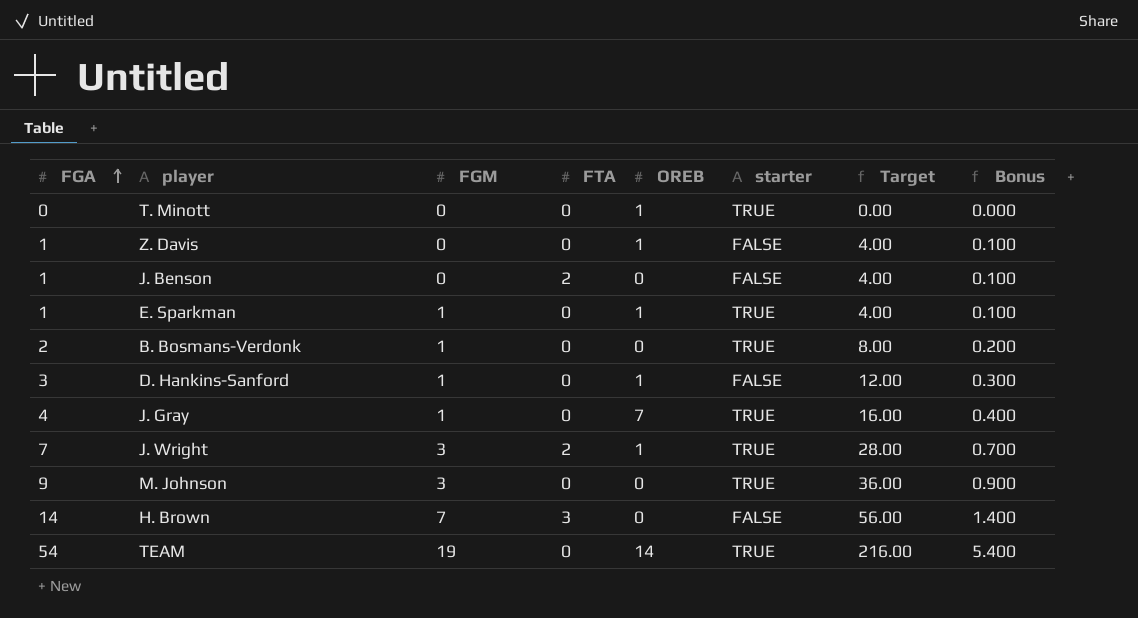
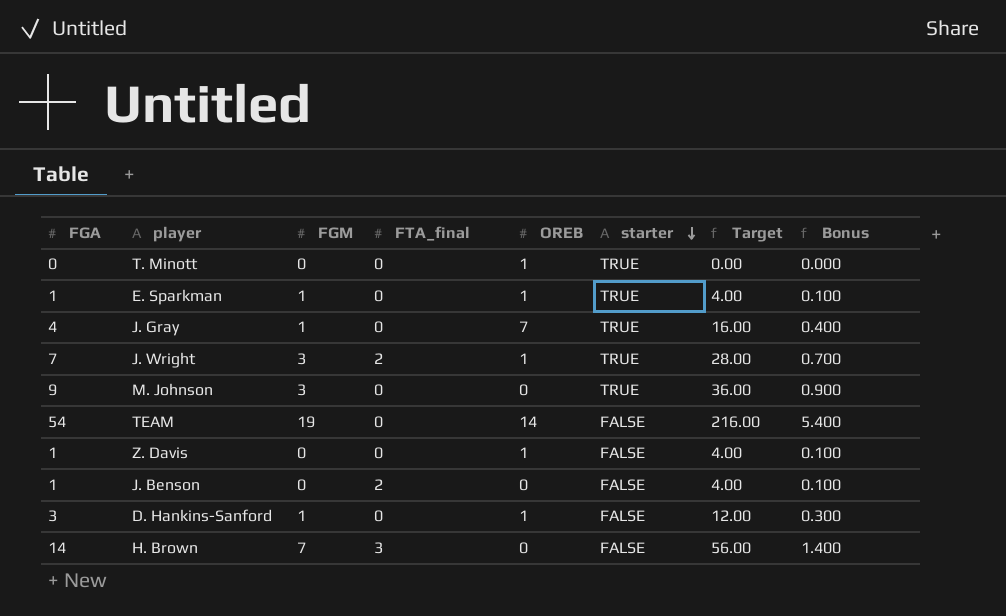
row order: FGA ascending -> starter descending
column name: FTA -> FTA_final
row B. Bosmans-Verdonk: 2 | 1 | 0 | 0 | TRUE | 8.00 | 0.200 -> none
TEAM | starter: TRUE -> FALSE

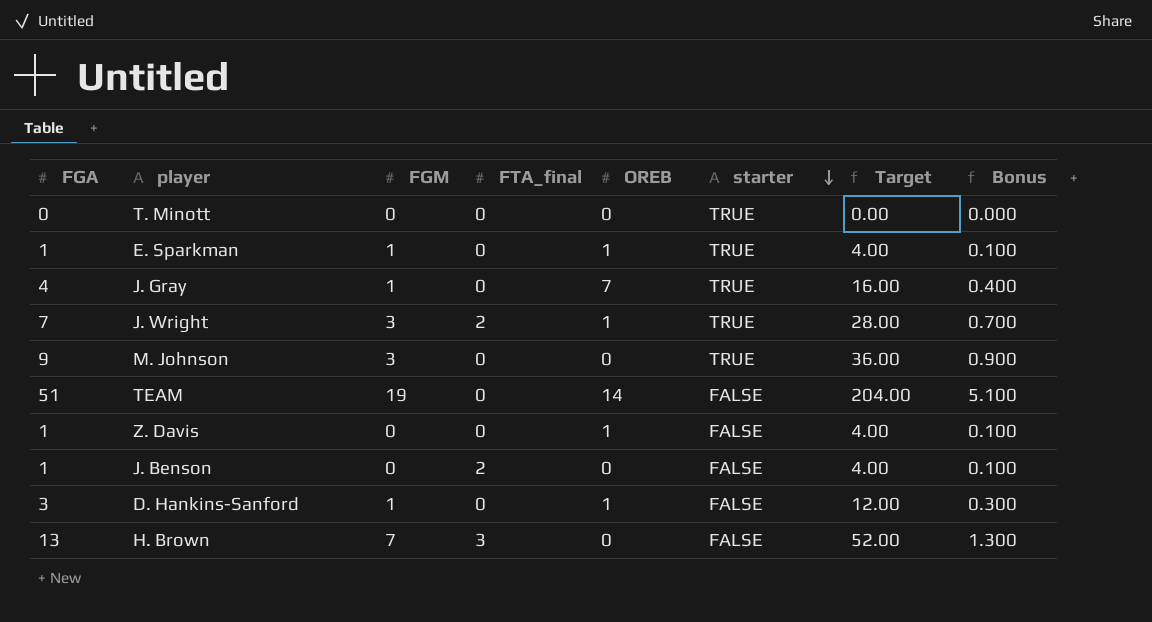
T. Minott | OREB: 1 -> 0
TEAM | FGA: 54 -> 51
TEAM | Target: 216.00 -> 204.00
TEAM | Bonus: 5.400 -> 5.100
H. Brown | FGA: 14 -> 13
H. Brown | Target: 56.00 -> 52.00
H. Brown | Bonus: 1.400 -> 1.300

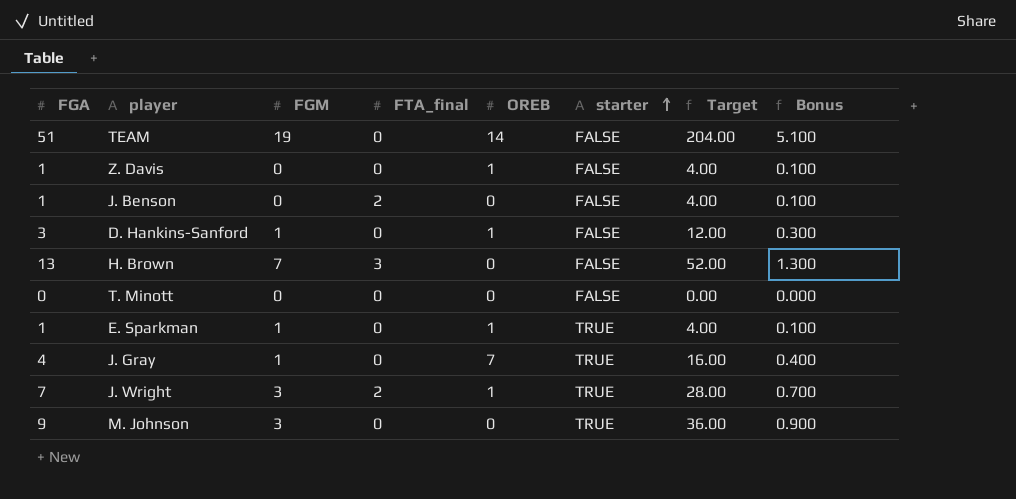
row order: starter descending -> starter ascending
T. Minott | starter: TRUE -> FALSE

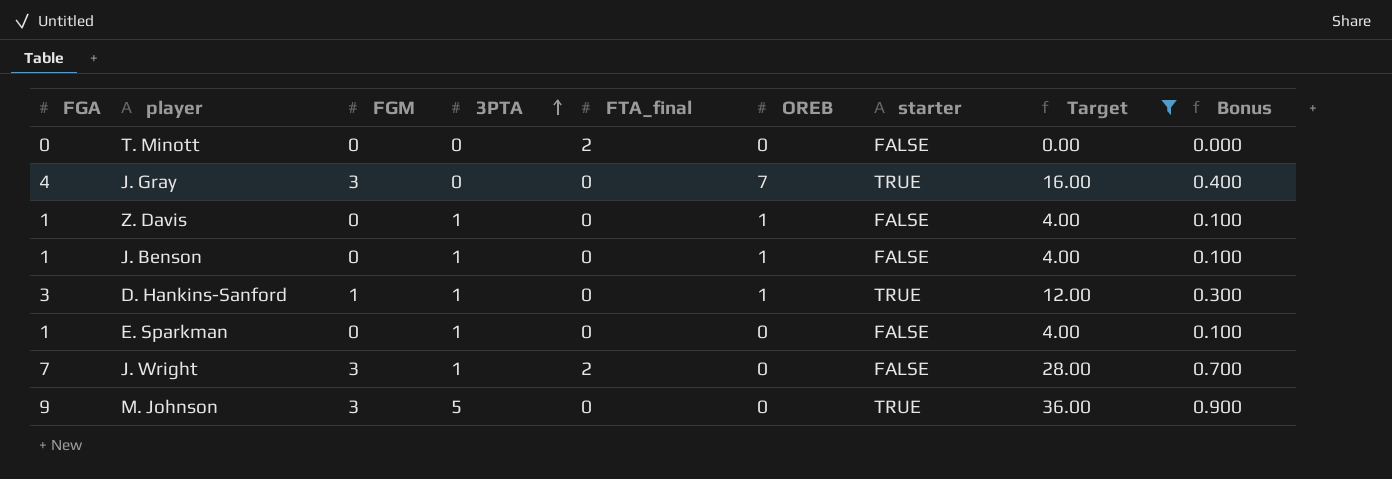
filter: none -> Target <= 36.00
row order: starter ascending -> 3PTA ascending
column 3PTA | position: none -> 4
T. Minott | FTA_final: 0 -> 2
J. Gray | FGM: 1 -> 3
J. Benson | FTA_final: 2 -> 0
J. Benson | OREB: 0 -> 1
D. Hankins-Sanford | starter: FALSE -> TRUE
E. Sparkman | FGM: 1 -> 0
E. Sparkman | OREB: 1 -> 0
E. Sparkman | starter: TRUE -> FALSE
J. Wright | OREB: 1 -> 0
J. Wright | starter: TRUE -> FALSE

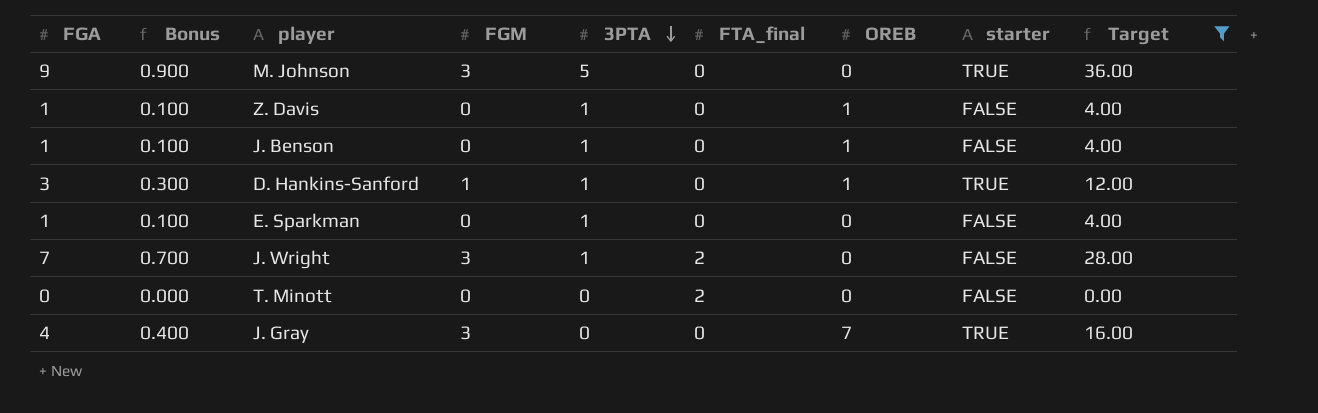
row order: 3PTA ascending -> 3PTA descending
column Bonus | position: 9 -> 2

